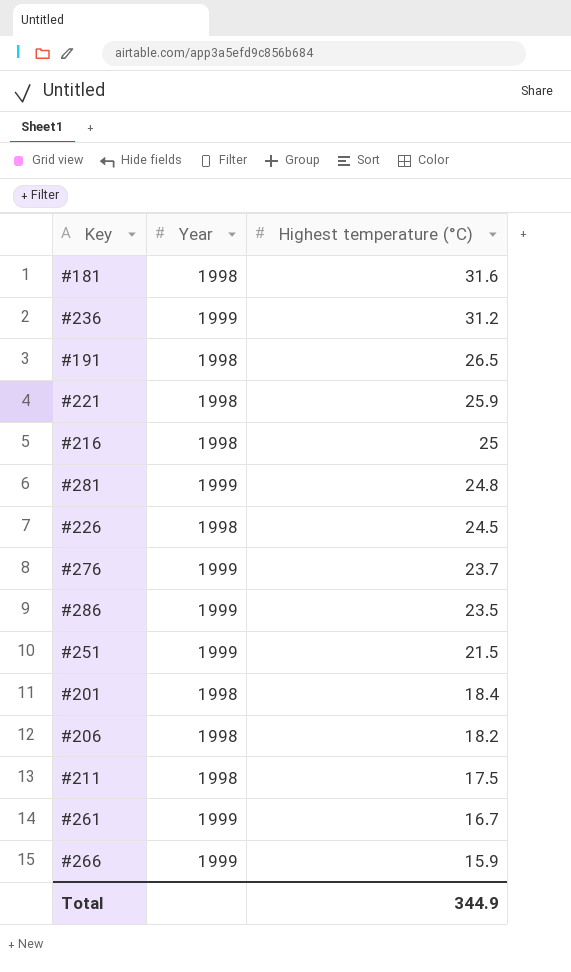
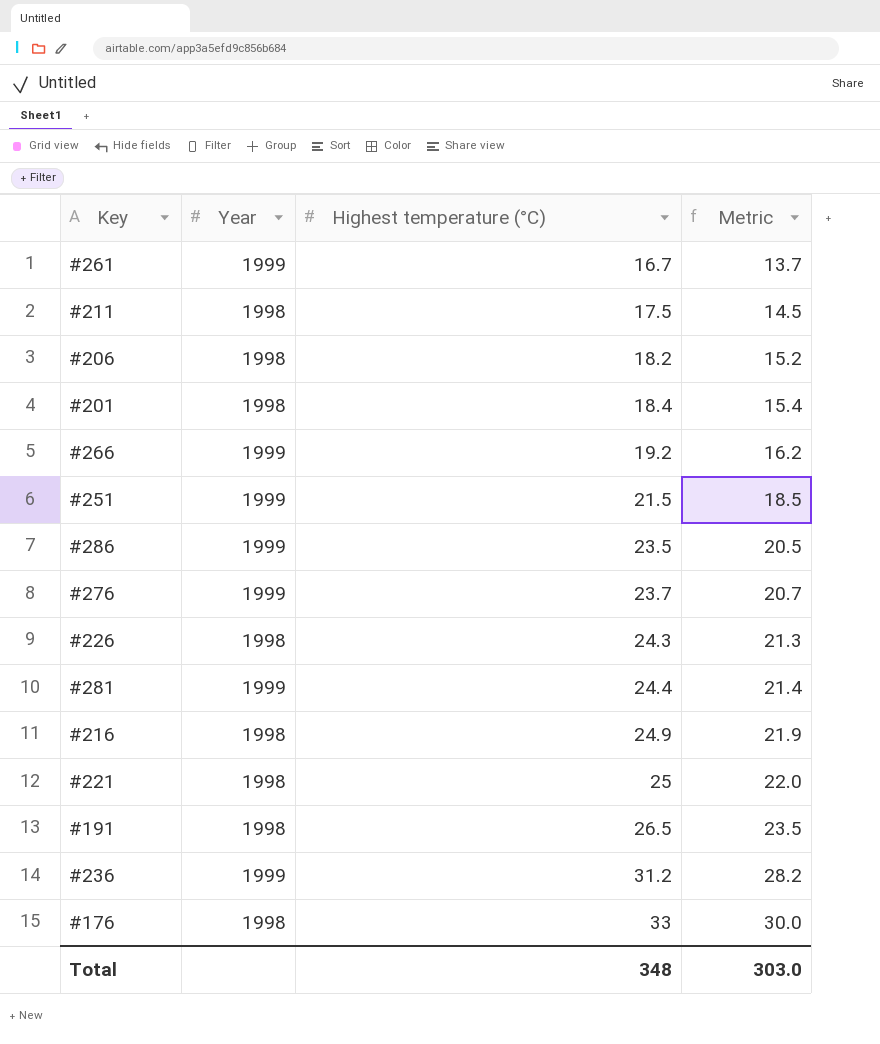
row order: Highest temperature (°C) descending -> Highest temperature (°C) ascending
column Metric | formula: none -> [Highest temperature (°C)] - 3
row #181: 1998 | 31.6 -> none
#266 | Highest temperature (°C): 15.9 -> 19.2
#226 | Highest temperature (°C): 24.5 -> 24.3
#281 | Highest temperature (°C): 24.8 -> 24.4
#216 | Highest temperature (°C): 25 -> 24.9
#221 | Highest temperature (°C): 25.9 -> 25
row #176: none -> 1998 | 33 | 30.0
Total | Highest temperature (°C): 344.9 -> 348

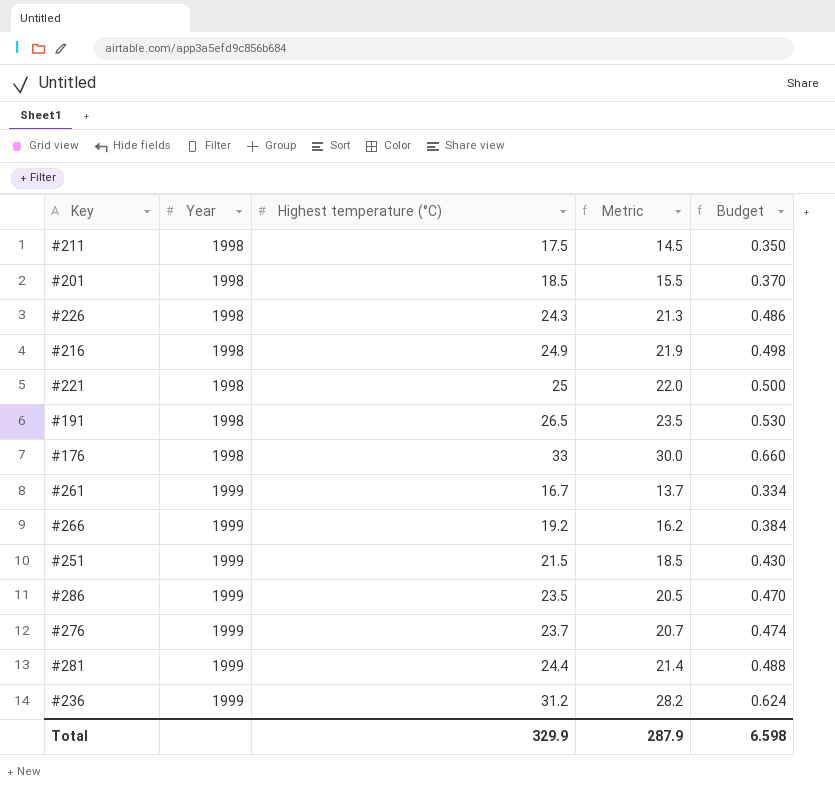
row order: Highest temperature (°C) ascending -> Year ascending
column Budget | formula: none -> [Highest temperature (°C)] * 0.02
row #206: 1998 | 18.2 | 15.2 -> none
#201 | Highest temperature (°C): 18.4 -> 18.5
#201 | Metric: 15.4 -> 15.5
Total | Highest temperature (°C): 348 -> 329.9
Total | Metric: 303.0 -> 287.9

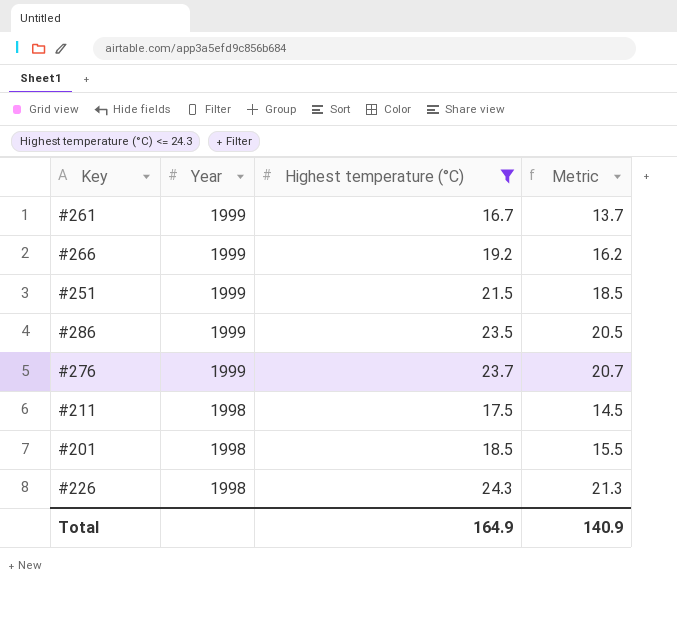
filter: none -> Highest temperature (°C) <= 24.3
row order: Year ascending -> Year descending
column Budget | formula: [Highest temperature (°C)] * 0.02 -> none
Total | Highest temperature (°C): 329.9 -> 164.9
Total | Metric: 287.9 -> 140.9

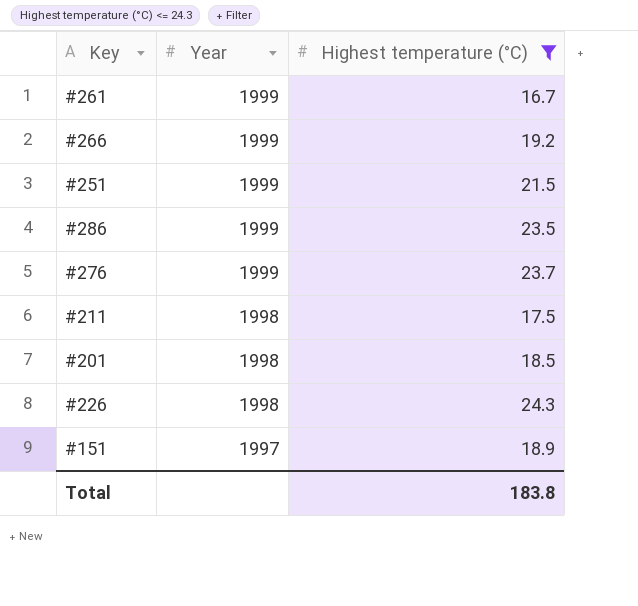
column Metric | formula: [Highest temperature (°C)] - 3 -> none
row #151: none -> 1997 | 18.9
Total | Highest temperature (°C): 164.9 -> 183.8

